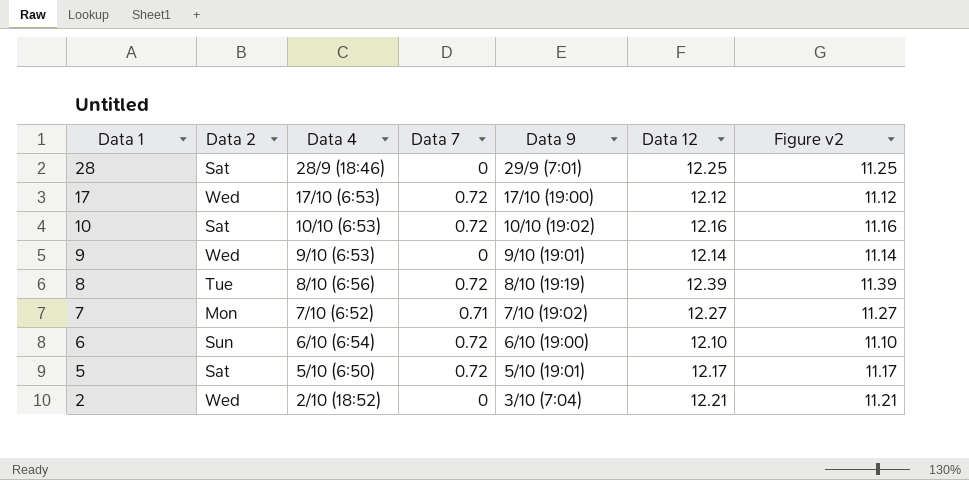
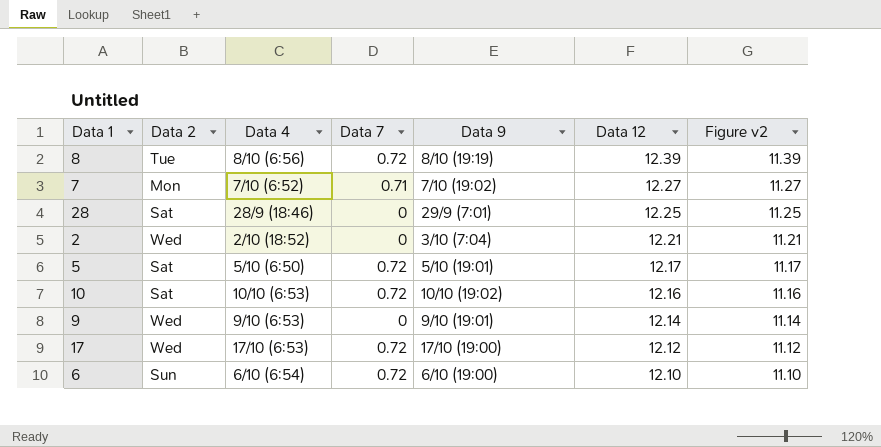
row order: Data 1 descending -> Data 12 descending

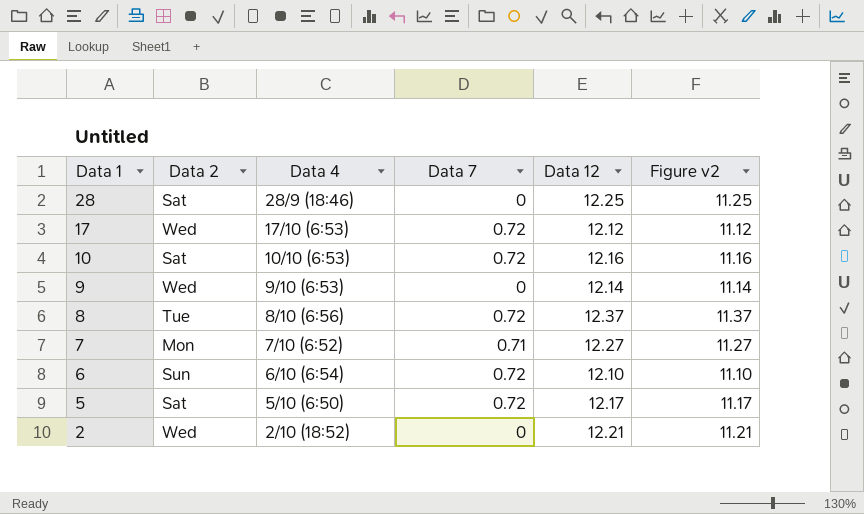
row order: Data 12 descending -> Data 1 descending
column Data 9 | position: 5 -> none
8 | Data 12: 12.39 -> 12.37
8 | Figure v2: 11.39 -> 11.37

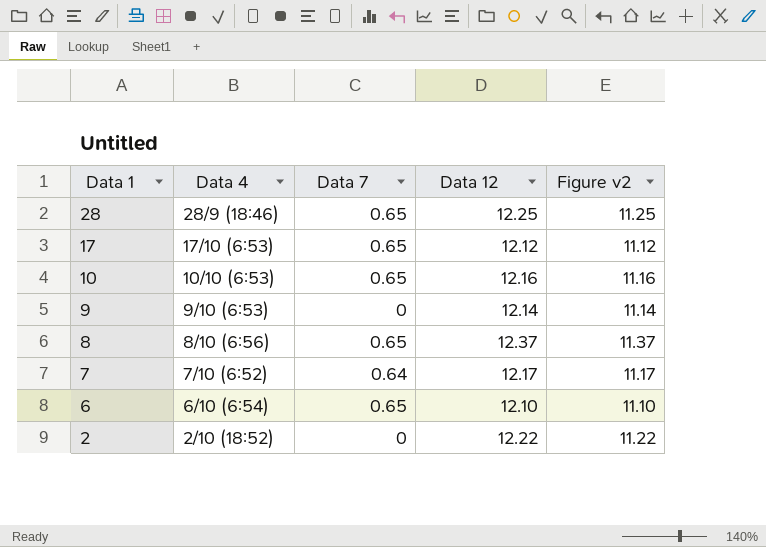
column Data 2 | position: 2 -> none
row 5: Sat | 5/10 (6:50) | 0.72 | 12.17 | 11.17 -> none
28 | Data 7: 0 -> 0.65
17 | Data 7: 0.72 -> 0.65
10 | Data 7: 0.72 -> 0.65
8 | Data 7: 0.72 -> 0.65
7 | Data 7: 0.71 -> 0.64
7 | Data 12: 12.27 -> 12.17
7 | Figure v2: 11.27 -> 11.17
6 | Data 7: 0.72 -> 0.65
2 | Data 12: 12.21 -> 12.22
2 | Figure v2: 11.21 -> 11.22

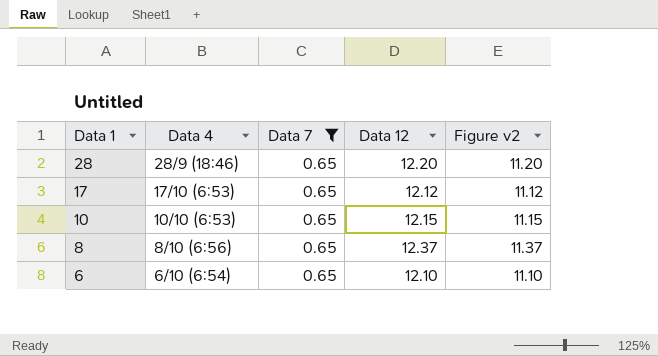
filter: none -> Data 7 = 0.65
28 | Data 12: 12.25 -> 12.20
28 | Figure v2: 11.25 -> 11.20
10 | Data 12: 12.16 -> 12.15
10 | Figure v2: 11.16 -> 11.15

